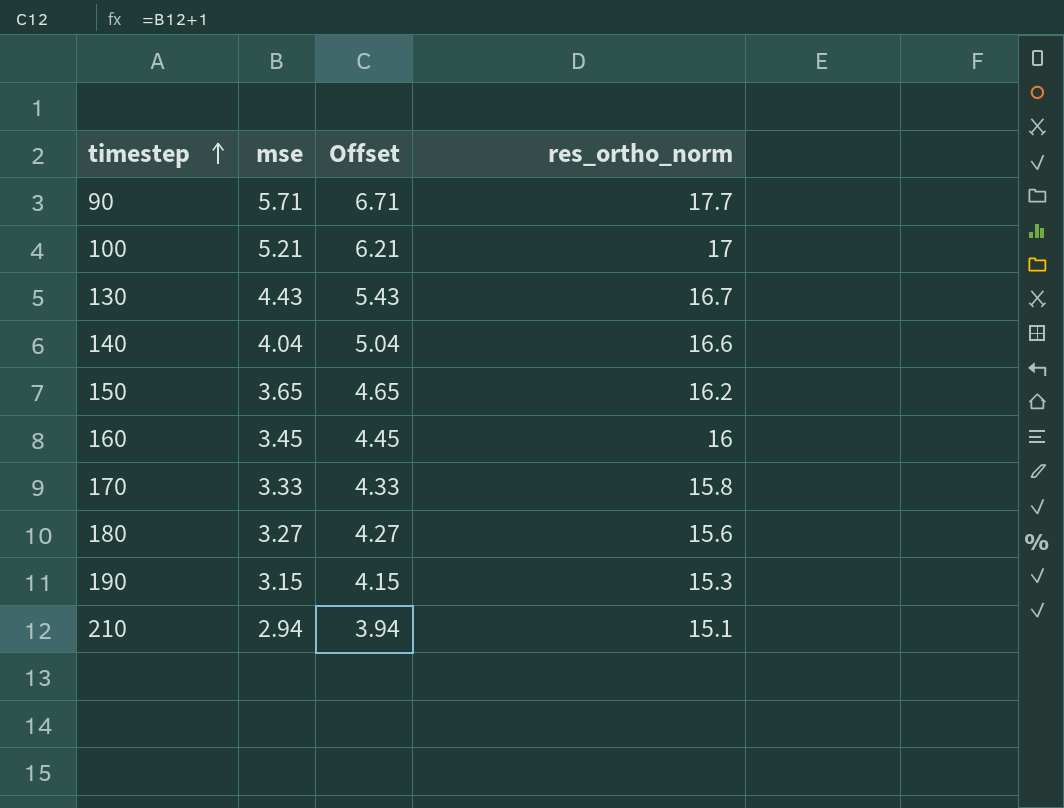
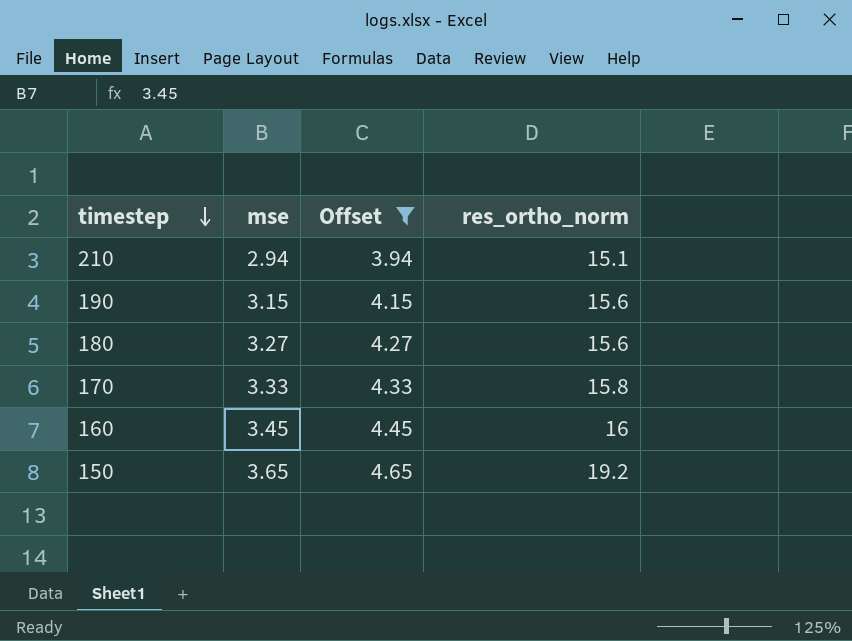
filter: none -> Offset <= 4.65
row order: timestep ascending -> timestep descending
190 | res_ortho_norm: 15.3 -> 15.6
150 | res_ortho_norm: 16.2 -> 19.2

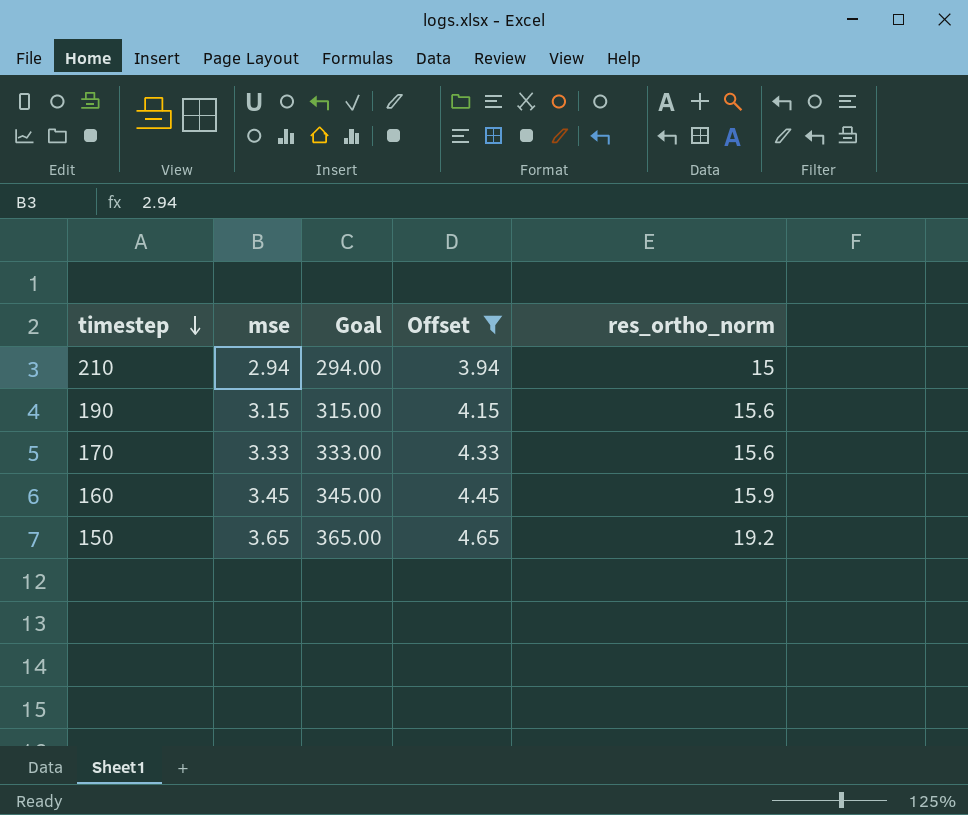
column Goal | formula: none -> [mse] * 100
row 180: 3.27 | 4.27 | 15.6 -> none
210 | res_ortho_norm: 15.1 -> 15
170 | res_ortho_norm: 15.8 -> 15.6
160 | res_ortho_norm: 16 -> 15.9

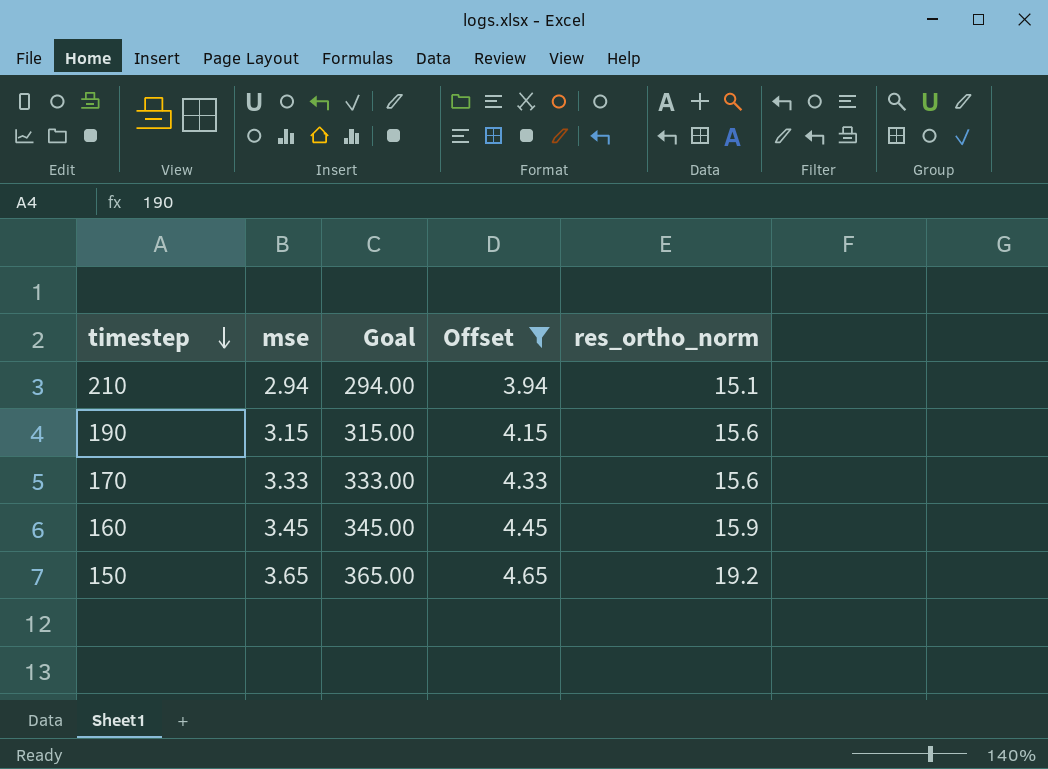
210 | res_ortho_norm: 15 -> 15.1

